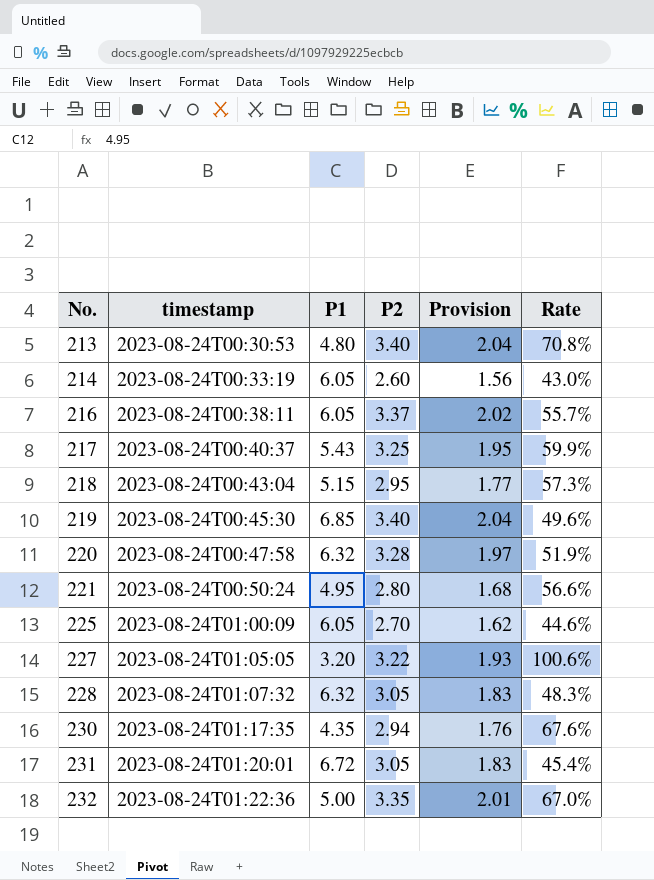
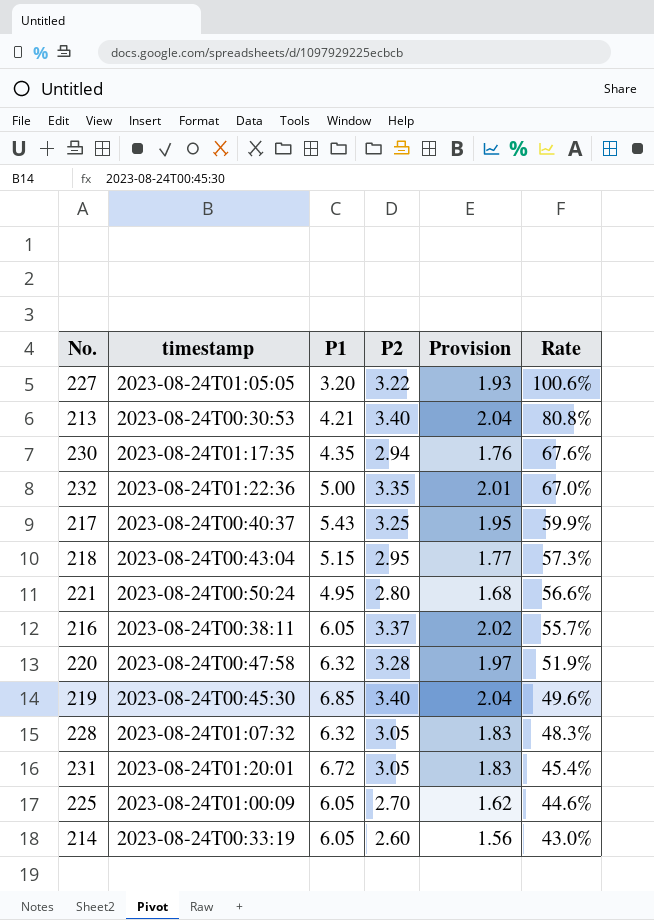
row order: No. ascending -> Rate descending
213 | P1: 4.80 -> 4.21
213 | Rate: 70.8% -> 80.8%

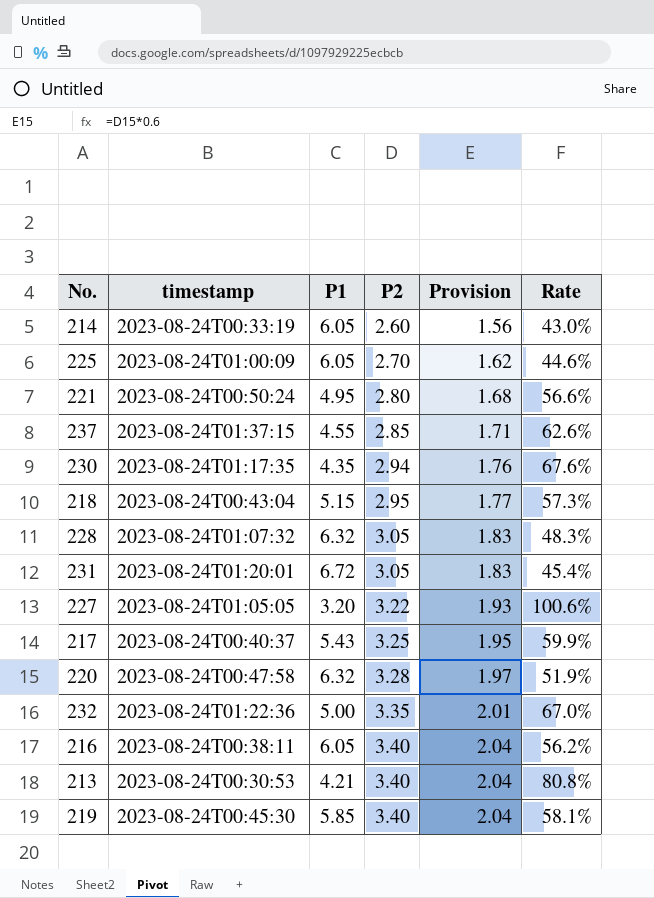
row order: Rate descending -> P2 ascending
row 237: none -> 2023-08-24T01:37:15 | 4.55 | 2.85 | 1.71 | 62.6%
216 | P2: 3.37 -> 3.40
216 | Provision: 2.02 -> 2.04
216 | Rate: 55.7% -> 56.2%
219 | P1: 6.85 -> 5.85
219 | Rate: 49.6% -> 58.1%

